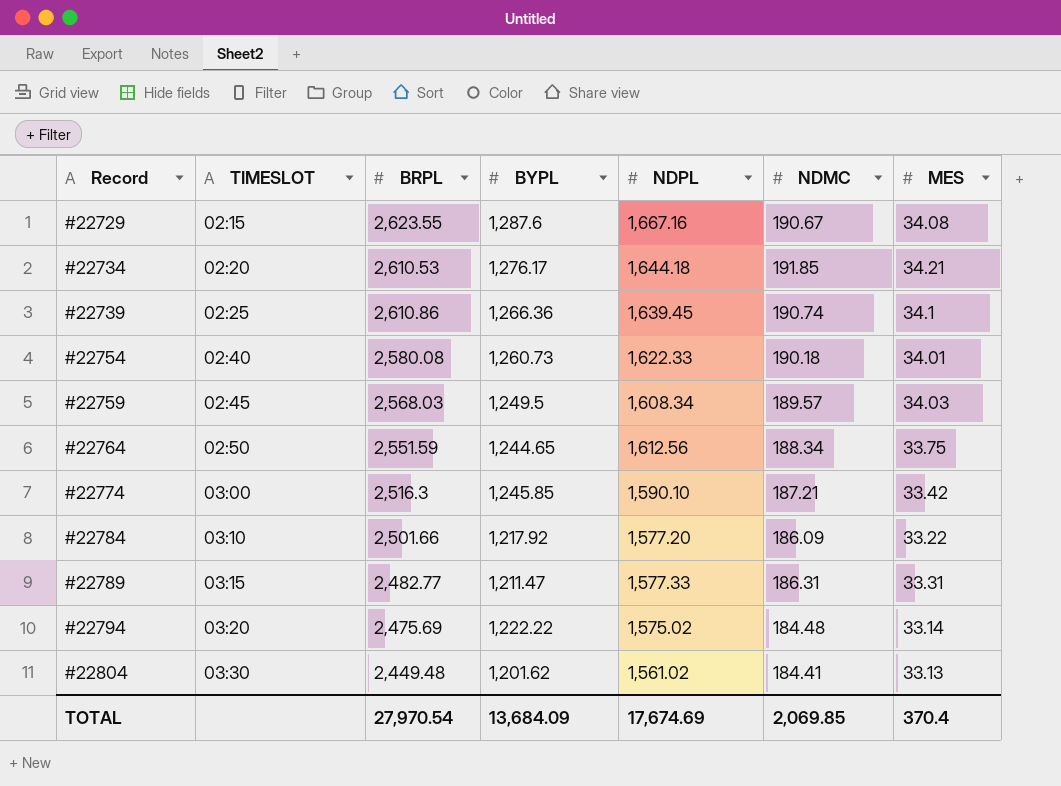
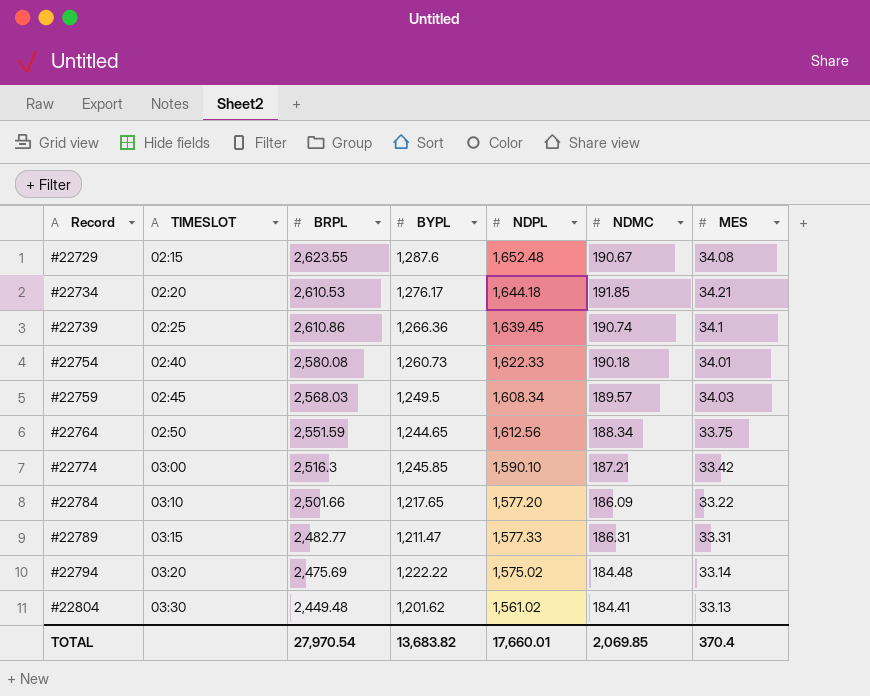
#22729 | NDPL: 1,667.16 -> 1,652.48
#22784 | BYPL: 1,217.92 -> 1,217.65
TOTAL | BYPL: 13,684.09 -> 13,683.82
TOTAL | NDPL: 17,674.69 -> 17,660.01

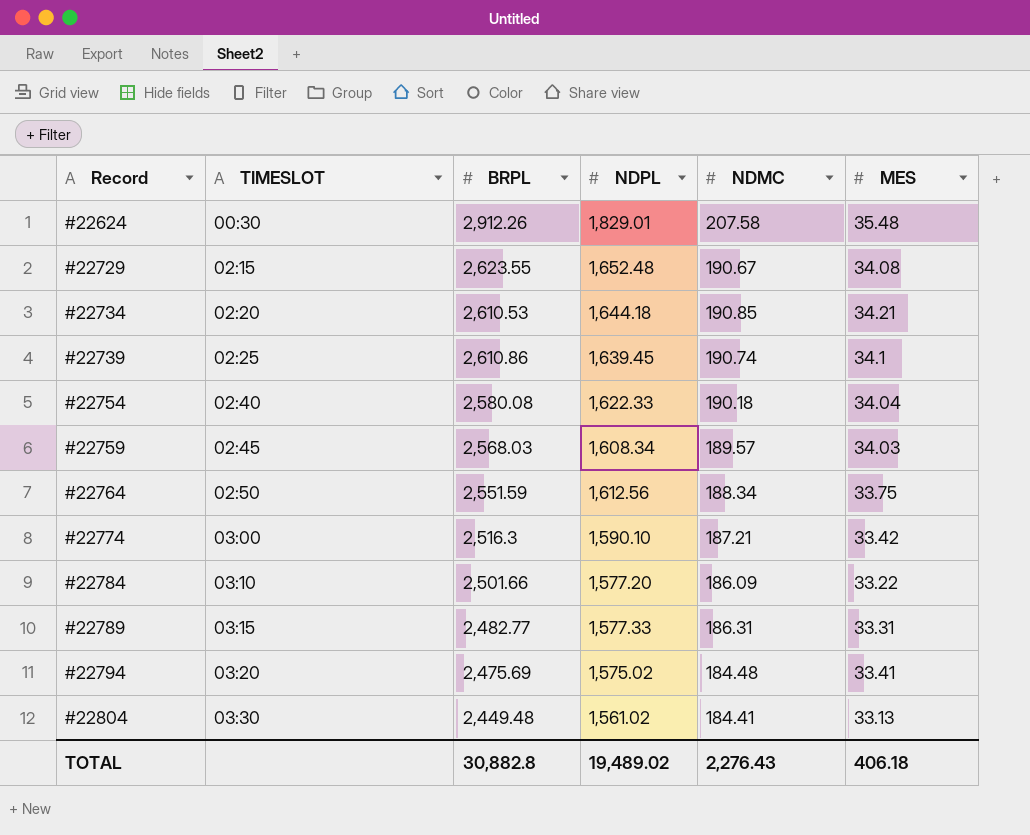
column BYPL | position: 4 -> none
row #22624: none -> 00:30 | 2,912.26 | 1,829.01 | 207.58 | 35.48
#22734 | NDMC: 191.85 -> 190.85
#22754 | MES: 34.01 -> 34.04
#22794 | MES: 33.14 -> 33.41
TOTAL | BRPL: 27,970.54 -> 30,882.8
TOTAL | NDPL: 17,660.01 -> 19,489.02
TOTAL | NDMC: 2,069.85 -> 2,276.43
TOTAL | MES: 370.4 -> 406.18

